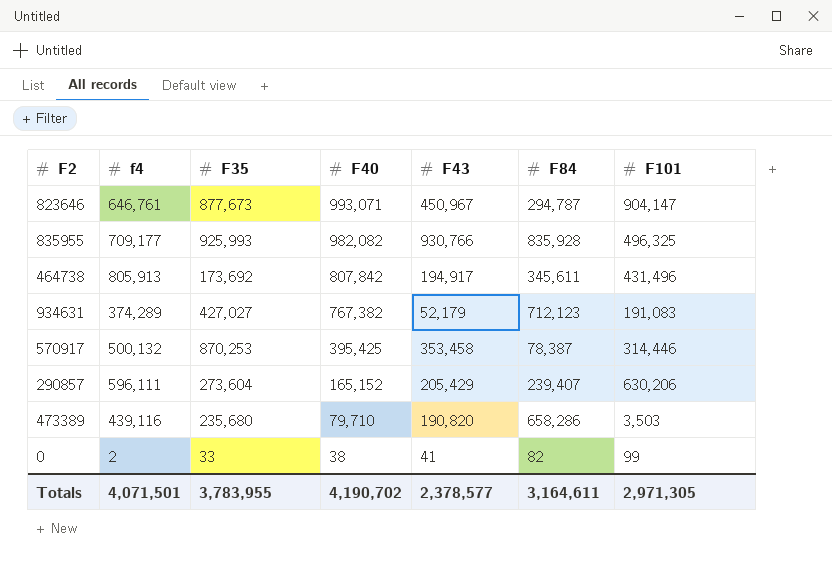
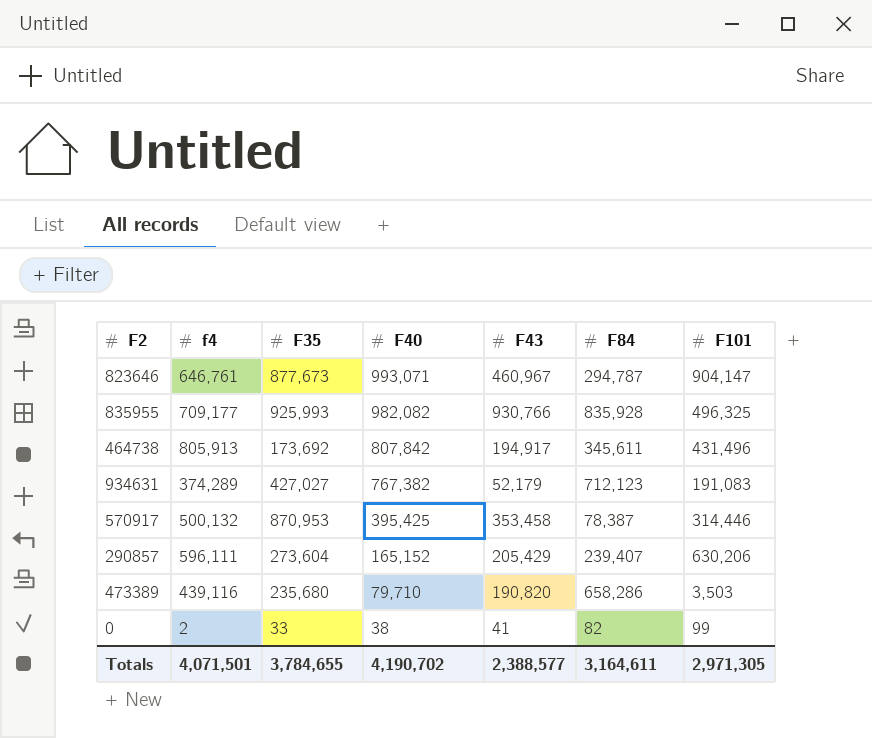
823646 | F43: 450,967 -> 460,967
570917 | F35: 870,253 -> 870,953
Totals | F35: 3,783,955 -> 3,784,655
Totals | F43: 2,378,577 -> 2,388,577

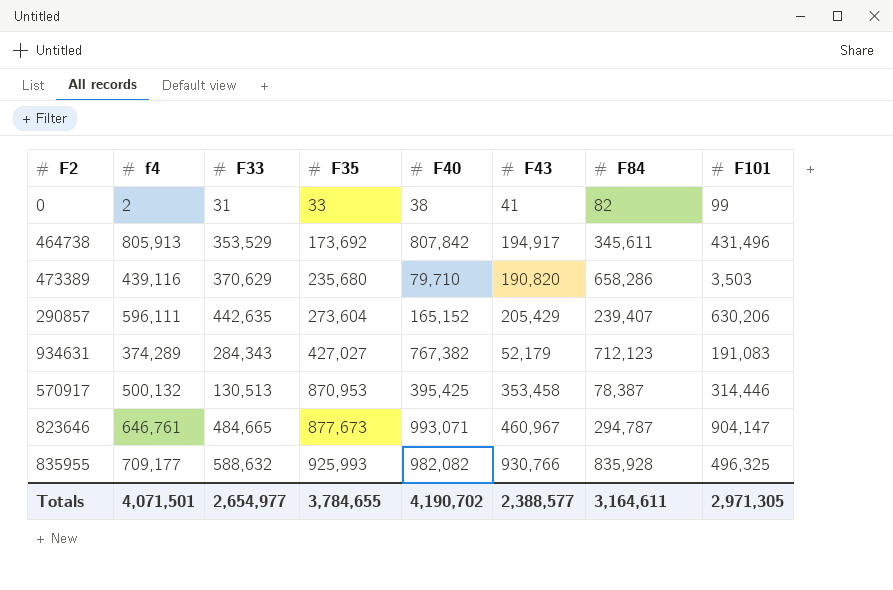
row order: F40 descending -> F35 ascending
column F33 | position: none -> 3

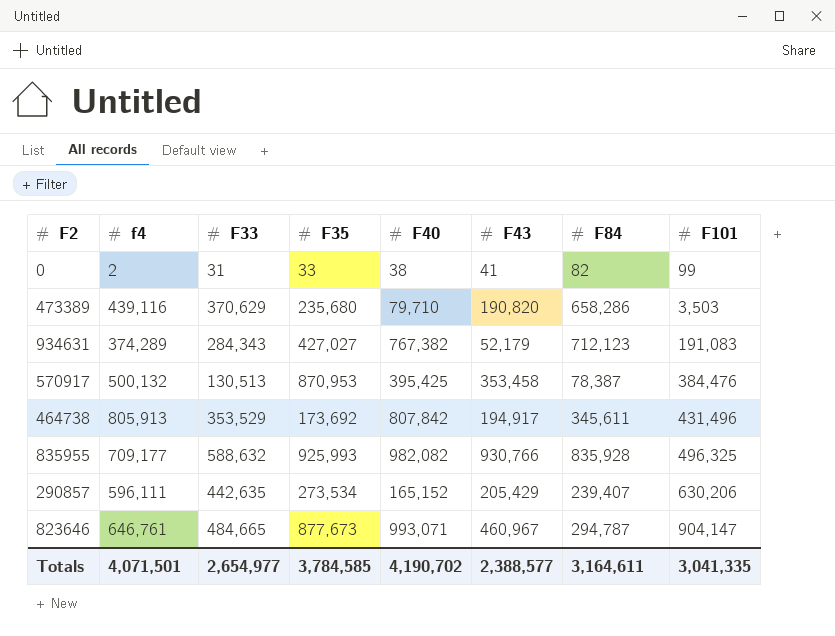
row order: F35 ascending -> F101 ascending
570917 | F101: 314,446 -> 384,476
290857 | F35: 273,604 -> 273,534
Totals | F35: 3,784,655 -> 3,784,585
Totals | F101: 2,971,305 -> 3,041,335

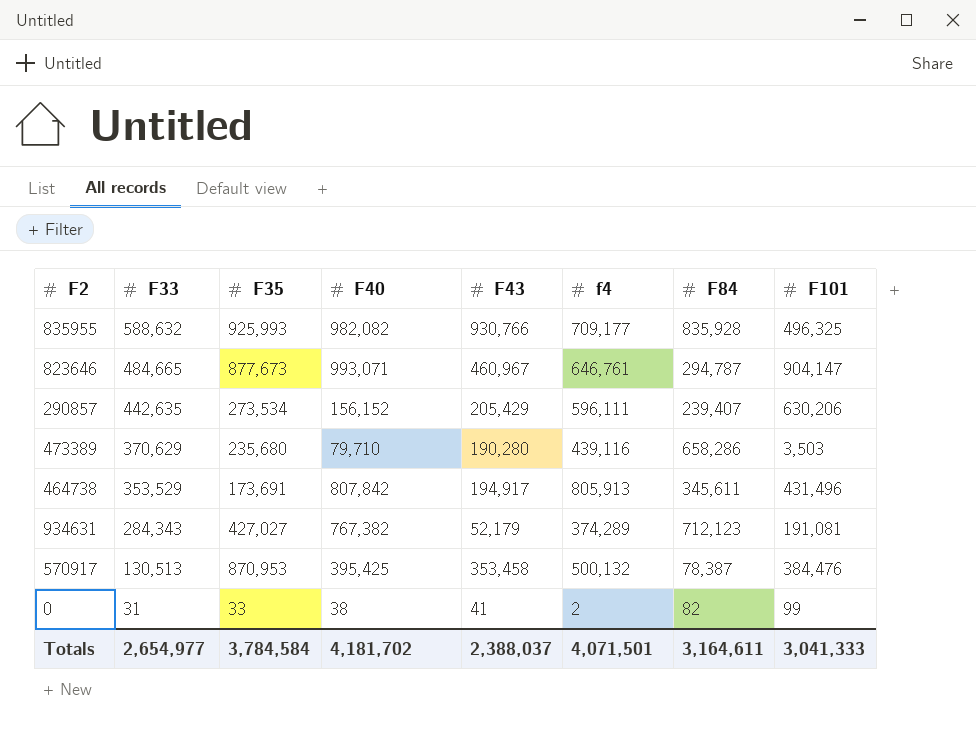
row order: F101 ascending -> F33 descending
column f4 | position: 2 -> 6
290857 | F40: 165,152 -> 156,152
473389 | F43: 190,820 -> 190,280
464738 | F35: 173,692 -> 173,691
934631 | F101: 191,083 -> 191,081
Totals | F35: 3,784,585 -> 3,784,584
Totals | F40: 4,190,702 -> 4,181,702
Totals | F43: 2,388,577 -> 2,388,037
Totals | F101: 3,041,335 -> 3,041,333

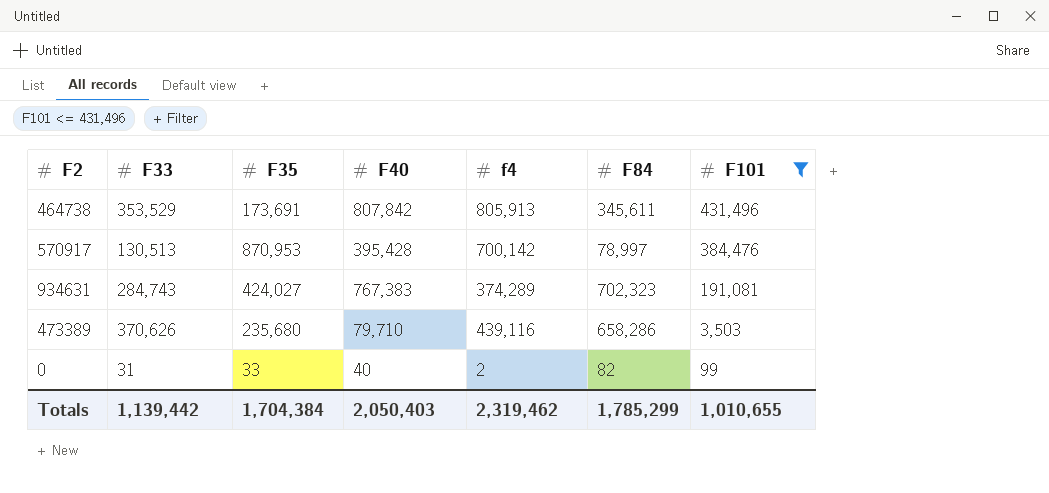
filter: none -> F101 <= 431,496
row order: F33 descending -> F101 descending
column F43 | position: 5 -> none
570917 | F40: 395,425 -> 395,428
570917 | f4: 500,132 -> 700,142
570917 | F84: 78,387 -> 78,997
934631 | F33: 284,343 -> 284,743
934631 | F35: 427,027 -> 424,027
934631 | F40: 767,382 -> 767,383
934631 | F84: 712,123 -> 702,323
473389 | F33: 370,629 -> 370,626
0 | F40: 38 -> 40
Totals | F33: 2,654,977 -> 1,139,442
Totals | F35: 3,784,584 -> 1,704,384
Totals | F40: 4,181,702 -> 2,050,403
Totals | f4: 4,071,501 -> 2,319,462
Totals | F84: 3,164,611 -> 1,785,299
Totals | F101: 3,041,333 -> 1,010,655

